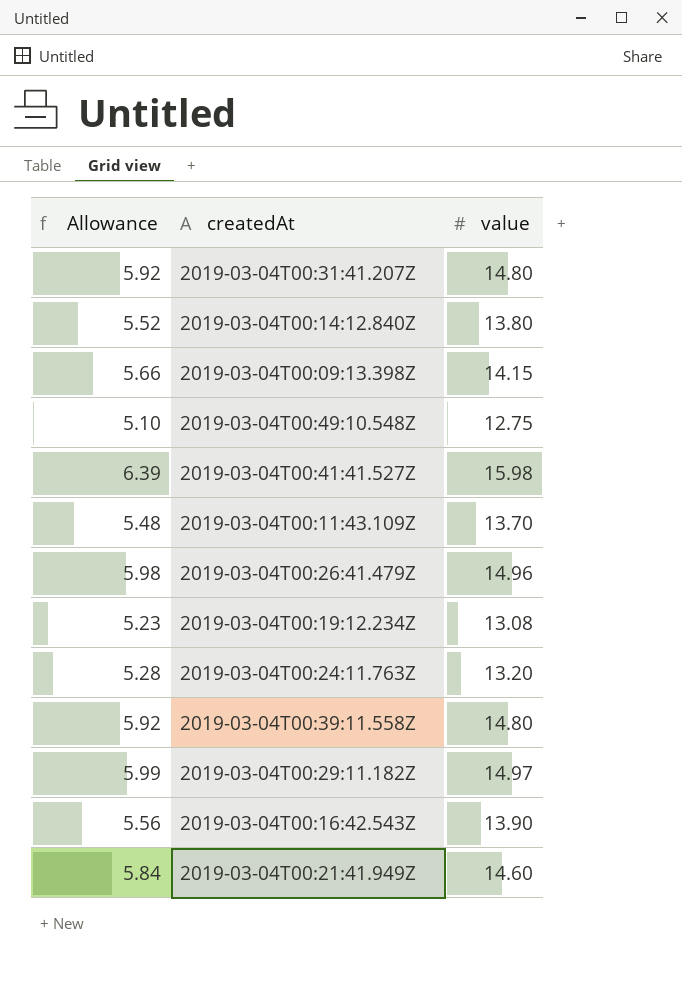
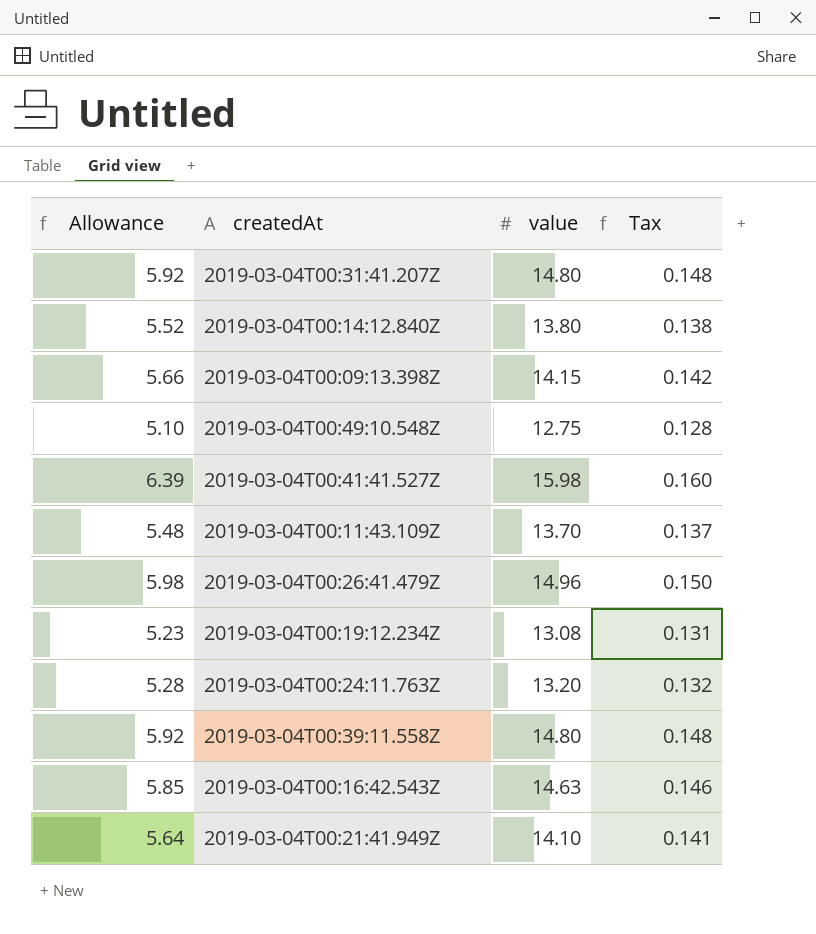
column Tax | formula: none -> [value] * 0.01
row 2019-03-04T00:29:11.182Z: 5.99 | 14.97 -> none
2019-03-04T00:16:42.543Z | Allowance: 5.56 -> 5.85
2019-03-04T00:16:42.543Z | value: 13.90 -> 14.63
2019-03-04T00:21:41.949Z | Allowance: 5.84 -> 5.64
2019-03-04T00:21:41.949Z | value: 14.60 -> 14.10

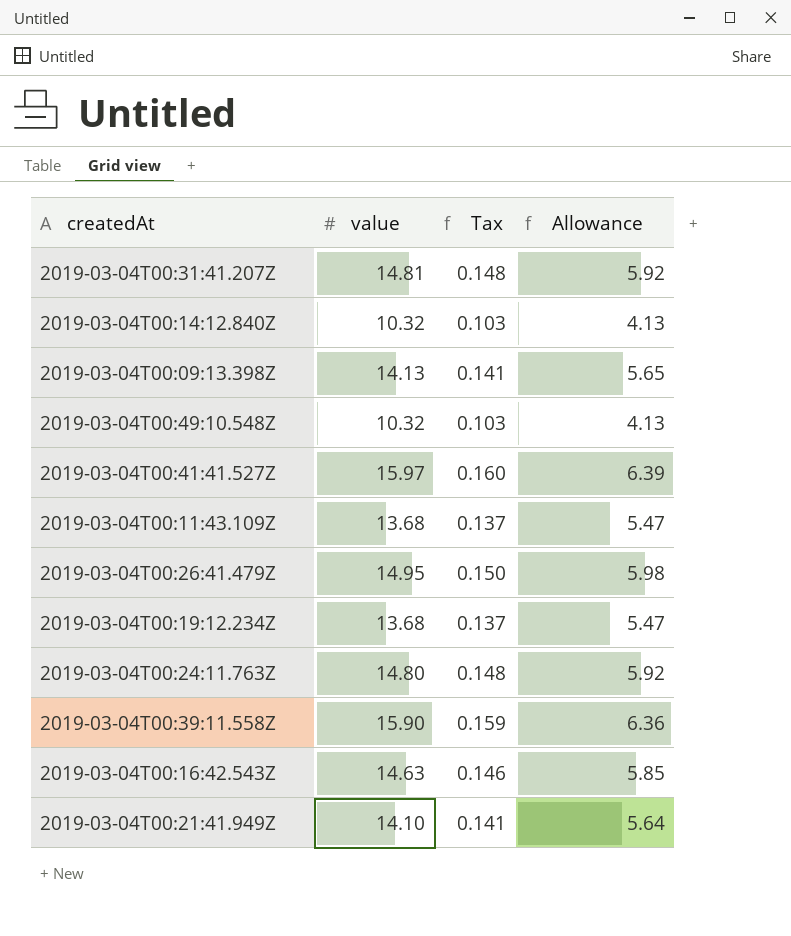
column Allowance | position: 1 -> 4
2019-03-04T00:31:41.207Z | value: 14.80 -> 14.81
2019-03-04T00:14:12.840Z | value: 13.80 -> 10.32
2019-03-04T00:14:12.840Z | Tax: 0.138 -> 0.103
2019-03-04T00:14:12.840Z | Allowance: 5.52 -> 4.13
2019-03-04T00:09:13.398Z | value: 14.15 -> 14.13
2019-03-04T00:09:13.398Z | Tax: 0.142 -> 0.141
2019-03-04T00:09:13.398Z | Allowance: 5.66 -> 5.65
2019-03-04T00:49:10.548Z | value: 12.75 -> 10.32
2019-03-04T00:49:10.548Z | Tax: 0.128 -> 0.103
2019-03-04T00:49:10.548Z | Allowance: 5.10 -> 4.13
2019-03-04T00:41:41.527Z | value: 15.98 -> 15.97
2019-03-04T00:11:43.109Z | value: 13.70 -> 13.68
2019-03-04T00:11:43.109Z | Allowance: 5.48 -> 5.47
2019-03-04T00:26:41.479Z | value: 14.96 -> 14.95
2019-03-04T00:19:12.234Z | value: 13.08 -> 13.68
2019-03-04T00:19:12.234Z | Tax: 0.131 -> 0.137
2019-03-04T00:19:12.234Z | Allowance: 5.23 -> 5.47
2019-03-04T00:24:11.763Z | value: 13.20 -> 14.80
2019-03-04T00:24:11.763Z | Tax: 0.132 -> 0.148
2019-03-04T00:24:11.763Z | Allowance: 5.28 -> 5.92
2019-03-04T00:39:11.558Z | value: 14.80 -> 15.90
2019-03-04T00:39:11.558Z | Tax: 0.148 -> 0.159
2019-03-04T00:39:11.558Z | Allowance: 5.92 -> 6.36

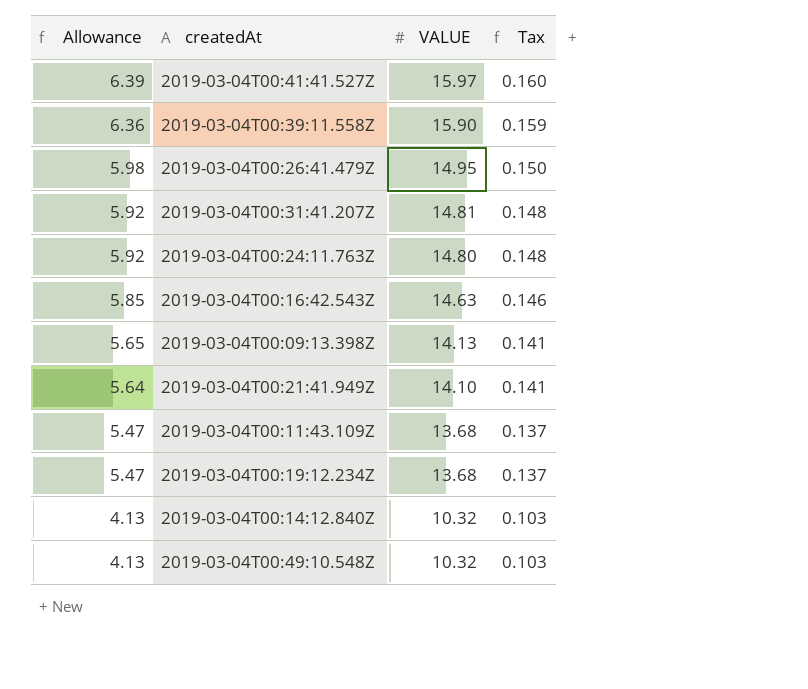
row order: none -> Allowance descending
column Allowance | position: 4 -> 1
column name: value -> VALUE

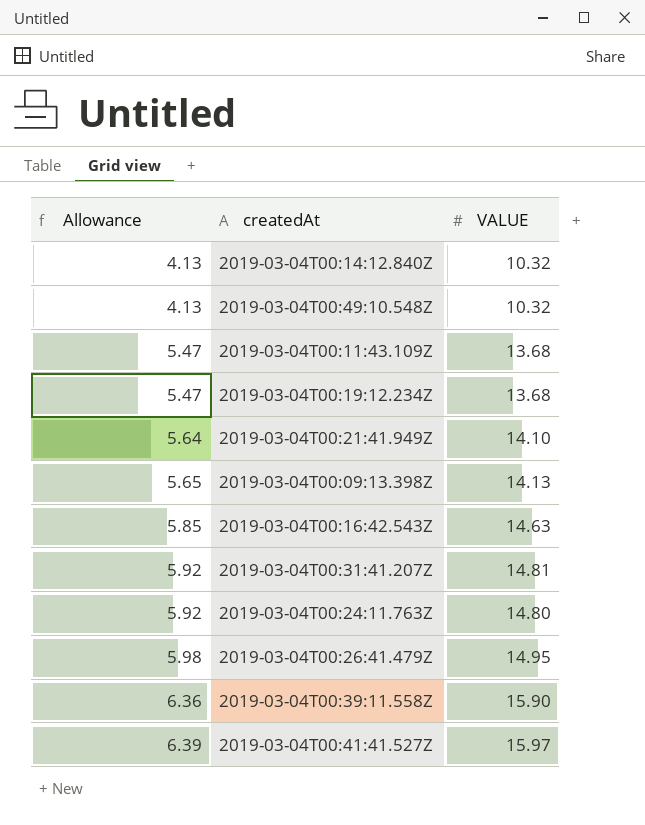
row order: Allowance descending -> Allowance ascending
column Tax | formula: [VALUE] * 0.01 -> none

